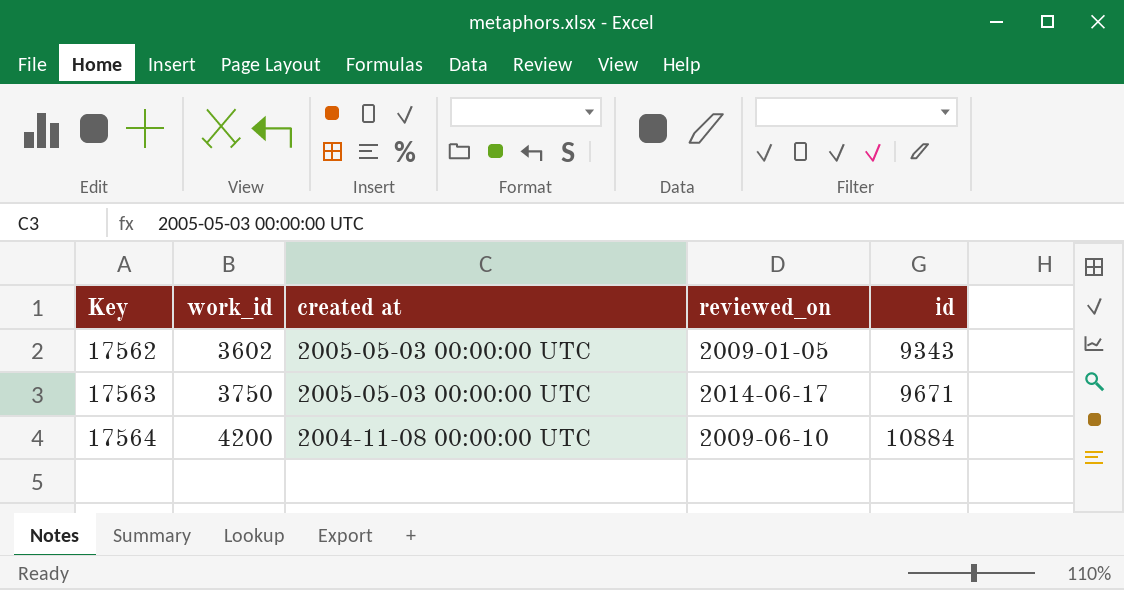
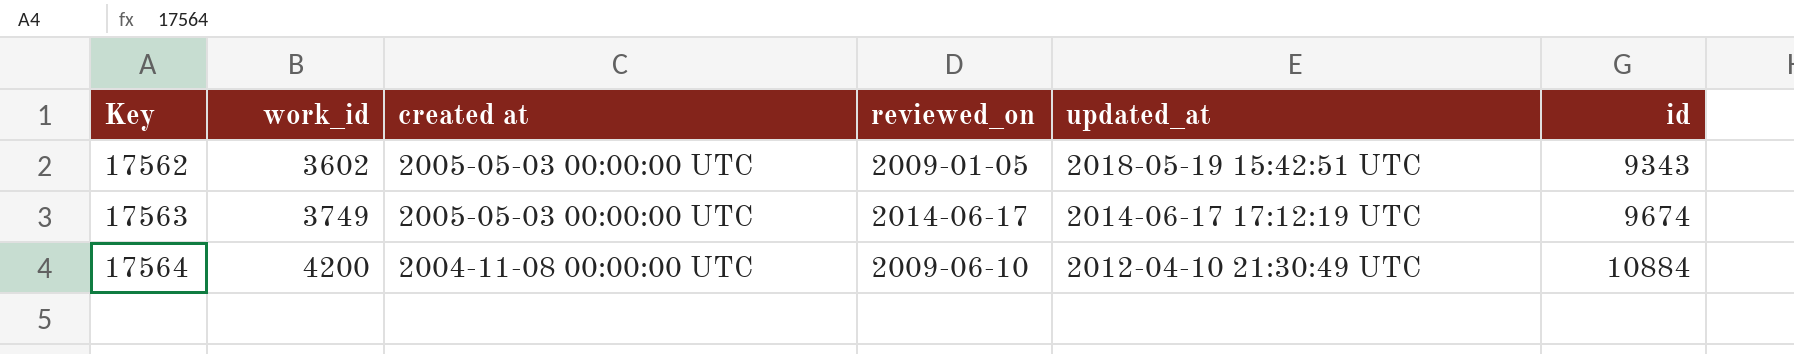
column updated_at | position: none -> 5
17563 | work_id: 3750 -> 3749
17563 | id: 9671 -> 9674

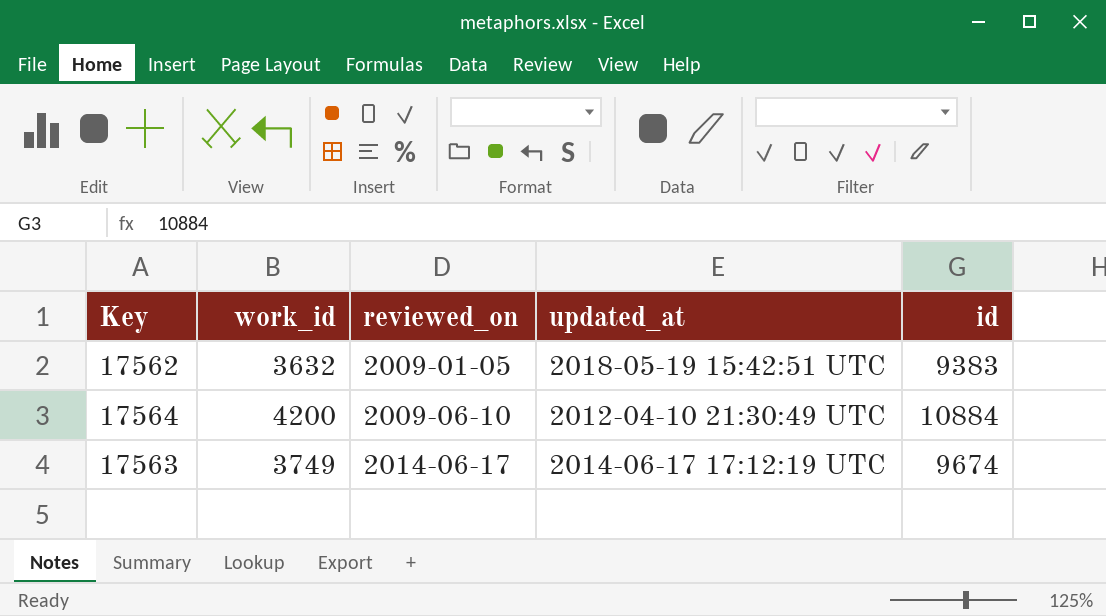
row order: Key ascending -> reviewed_on ascending
column created at | position: 3 -> none
17562 | work_id: 3602 -> 3632
17562 | id: 9343 -> 9383

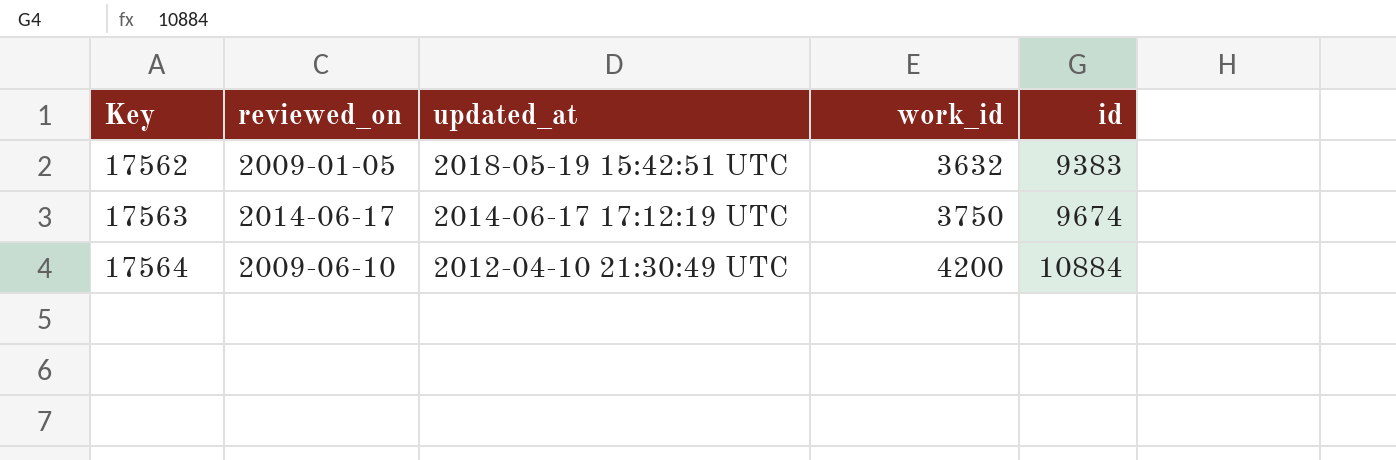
row order: reviewed_on ascending -> Key ascending
column work_id | position: 2 -> 4
17563 | work_id: 3749 -> 3750

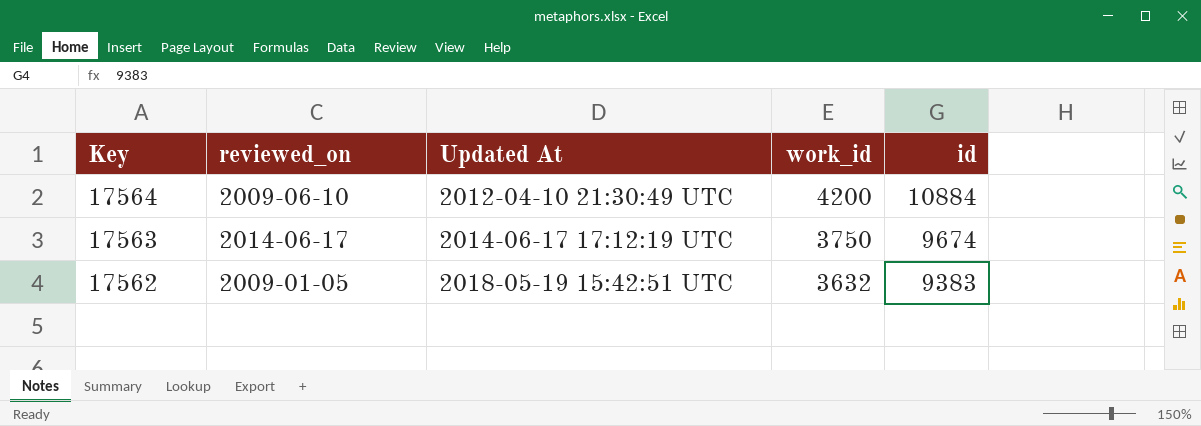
row order: Key ascending -> Key descending
column name: updated_at -> Updated At

